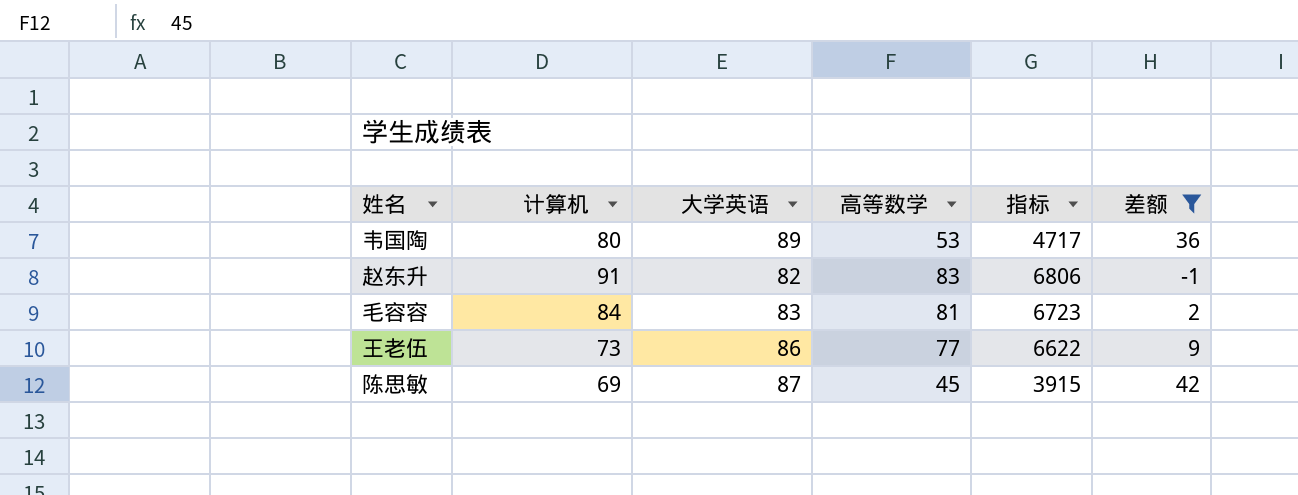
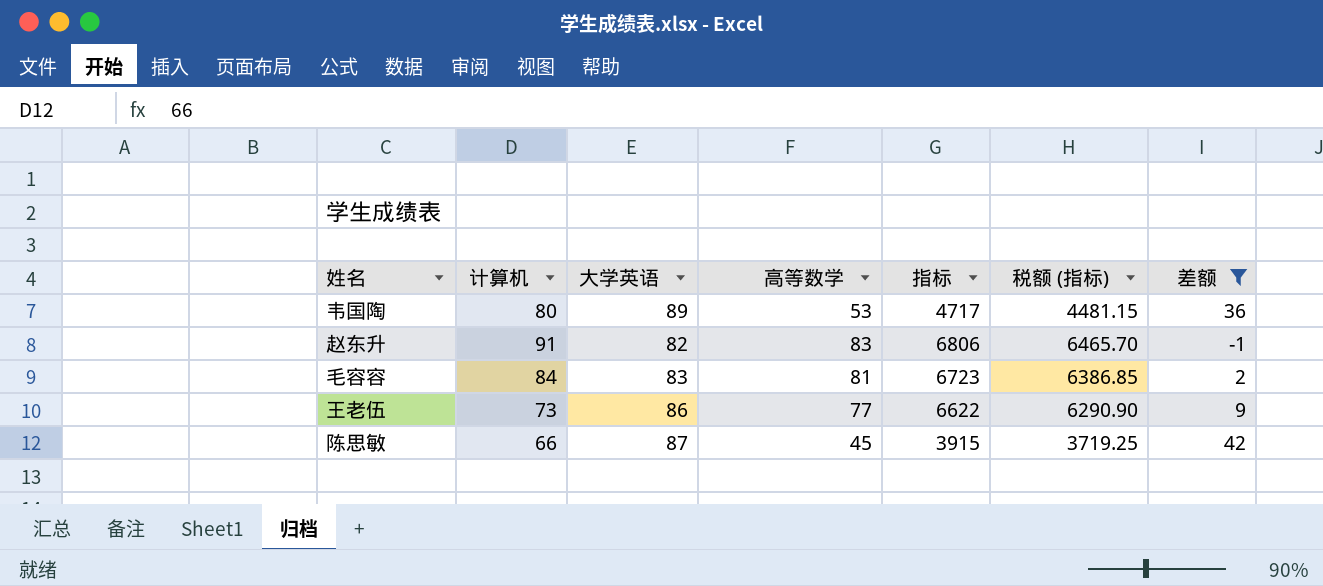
column 税额 (指标) | formula: none -> [指标] * 0.95
陈思敏 | 计算机: 69 -> 66

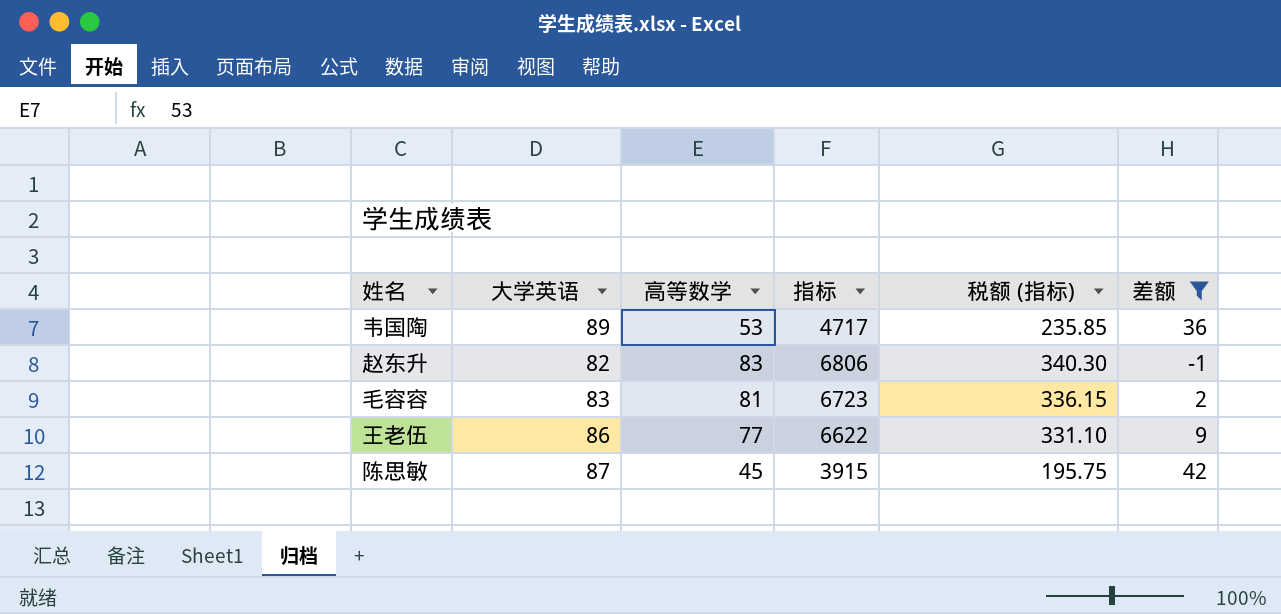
column 计算机 | position: 2 -> none
column 税额 (指标) | formula: [指标] * 0.95 -> [指标] * 0.05

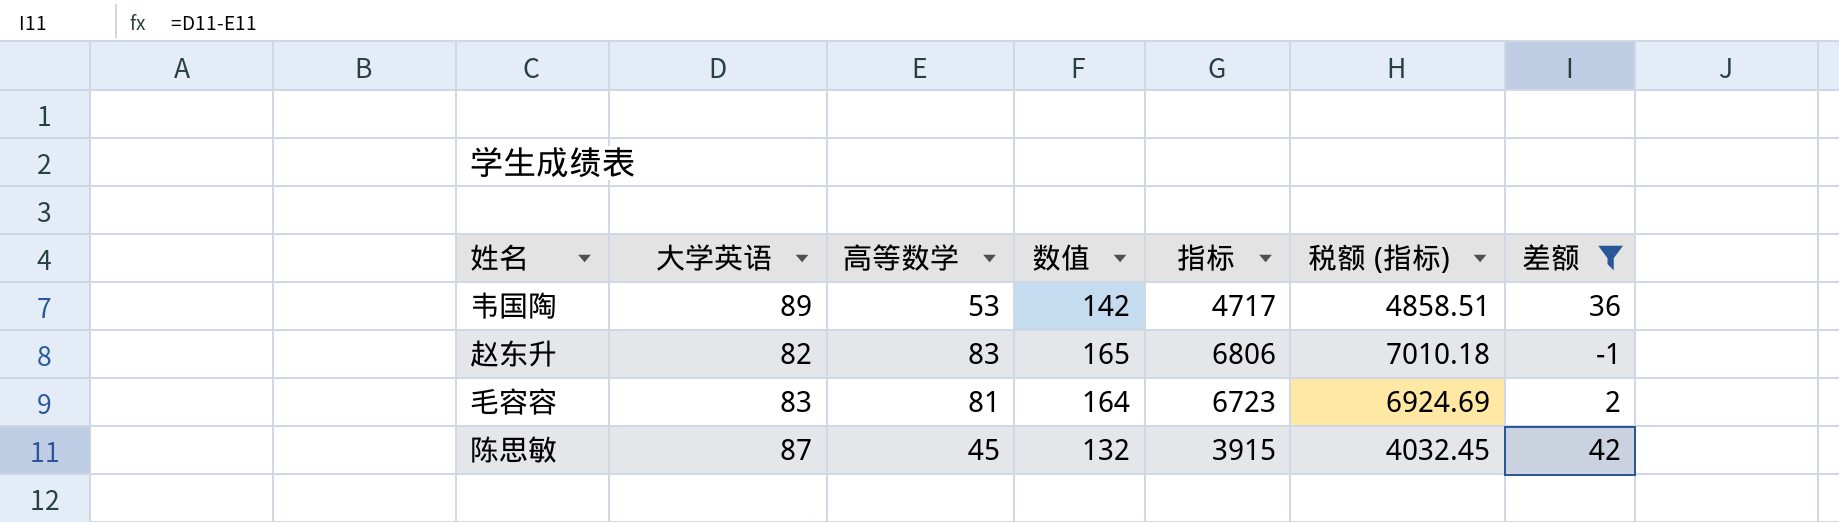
column 数值 | formula: none -> [大学英语] + [高等数学]
column 税额 (指标) | formula: [指标] * 0.05 -> [指标] * 1.03
row 王老伍: 86 | 77 | 6622 | 331.10 | 9 -> none

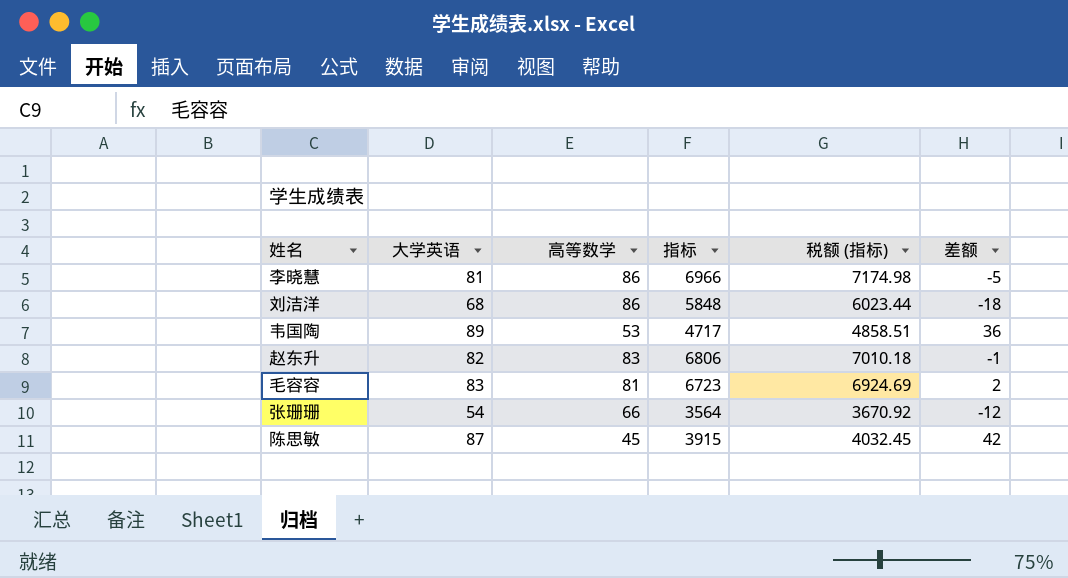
filter: 差额 >= -1 -> none
column 数值 | formula: [大学英语] + [高等数学] -> none

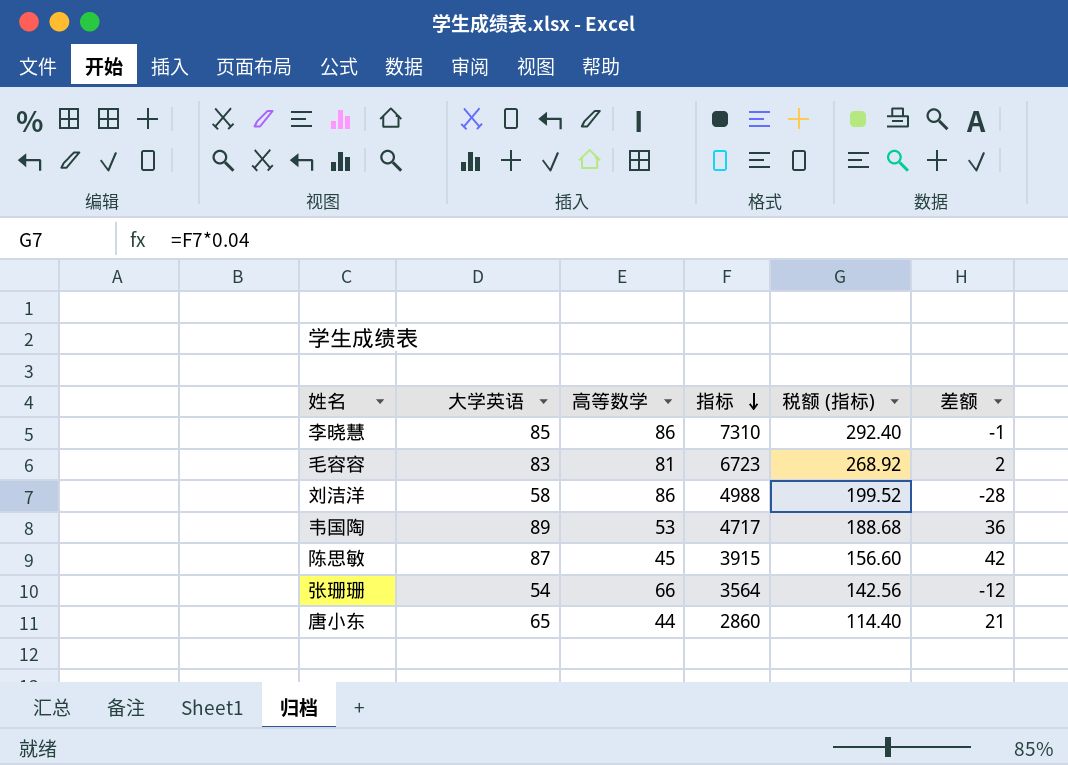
row order: none -> 指标 descending
column 税额 (指标) | formula: [指标] * 1.03 -> [指标] * 0.04
row 赵东升: 82 | 83 | 6806 | 7010.18 | -1 -> none
李晓慧 | 大学英语: 81 -> 85
李晓慧 | 指标: 6966 -> 7310
李晓慧 | 差额: -5 -> -1
刘洁洋 | 大学英语: 68 -> 58
刘洁洋 | 指标: 5848 -> 4988
刘洁洋 | 差额: -18 -> -28
row 唐小东: none -> 65 | 44 | 2860 | 114.40 | 21

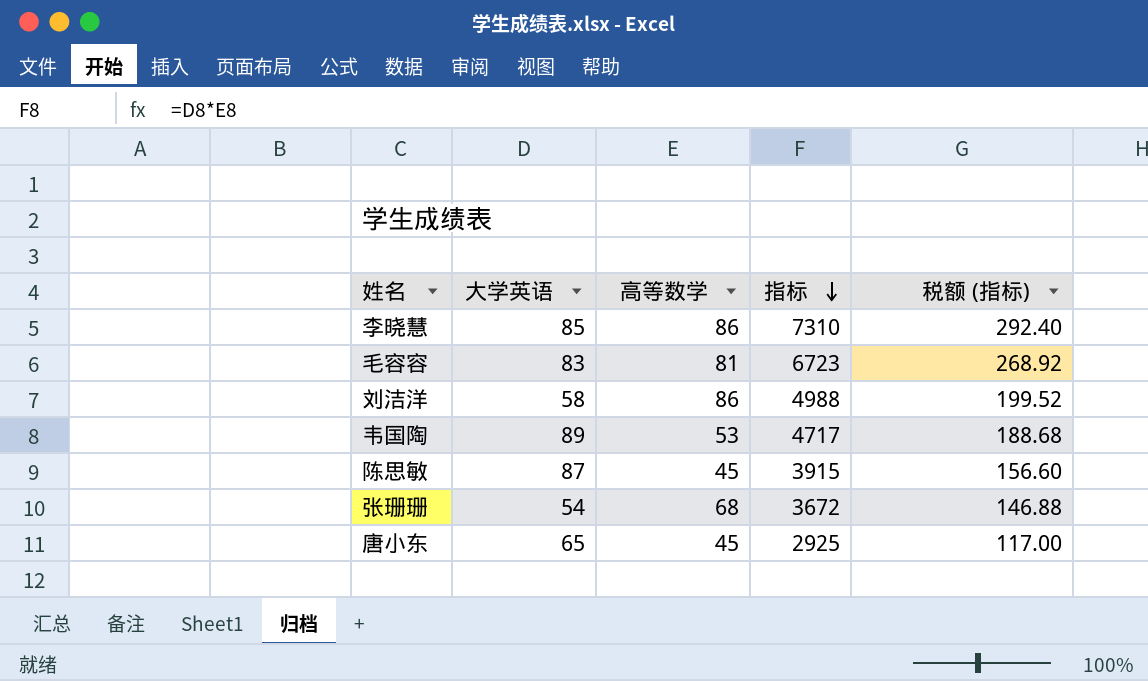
column 差额 | formula: [大学英语] - [高等数学] -> none
张珊珊 | 高等数学: 66 -> 68
张珊珊 | 指标: 3564 -> 3672
张珊珊 | 税额 (指标): 142.56 -> 146.88
唐小东 | 高等数学: 44 -> 45
唐小东 | 指标: 2860 -> 2925
唐小东 | 税额 (指标): 114.40 -> 117.00

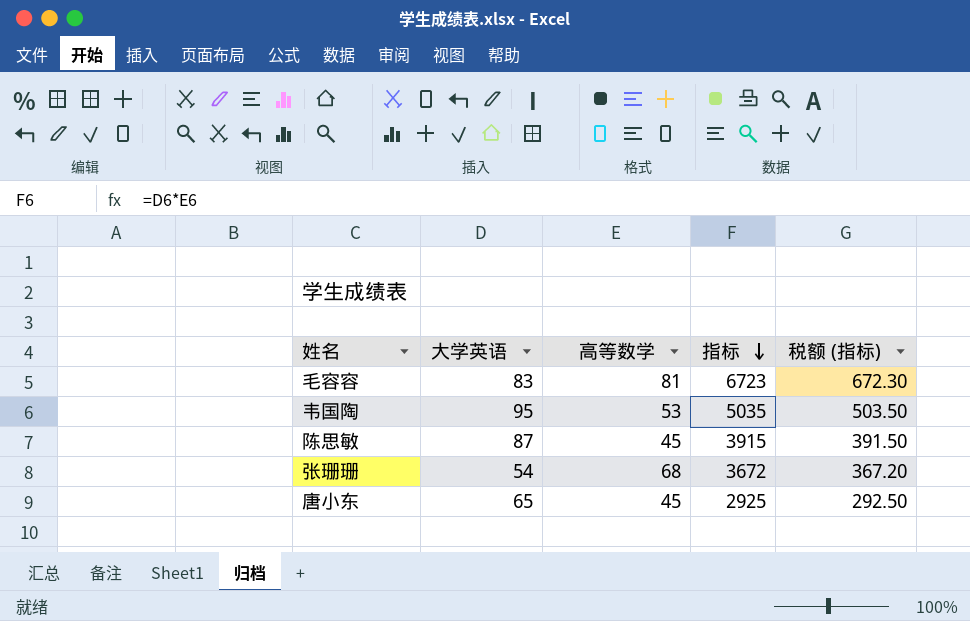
column 税额 (指标) | formula: [指标] * 0.04 -> [指标] * 0.1
row 李晓慧: 85 | 86 | 7310 | 292.40 -> none
row 刘洁洋: 58 | 86 | 4988 | 199.52 -> none
韦国陶 | 大学英语: 89 -> 95
韦国陶 | 指标: 4717 -> 5035

